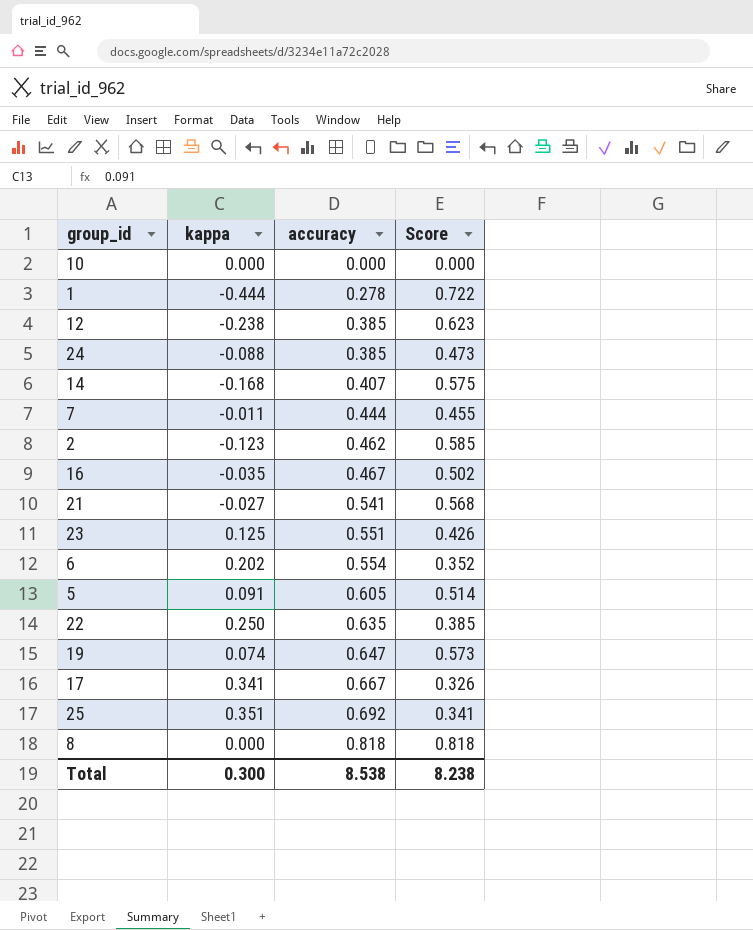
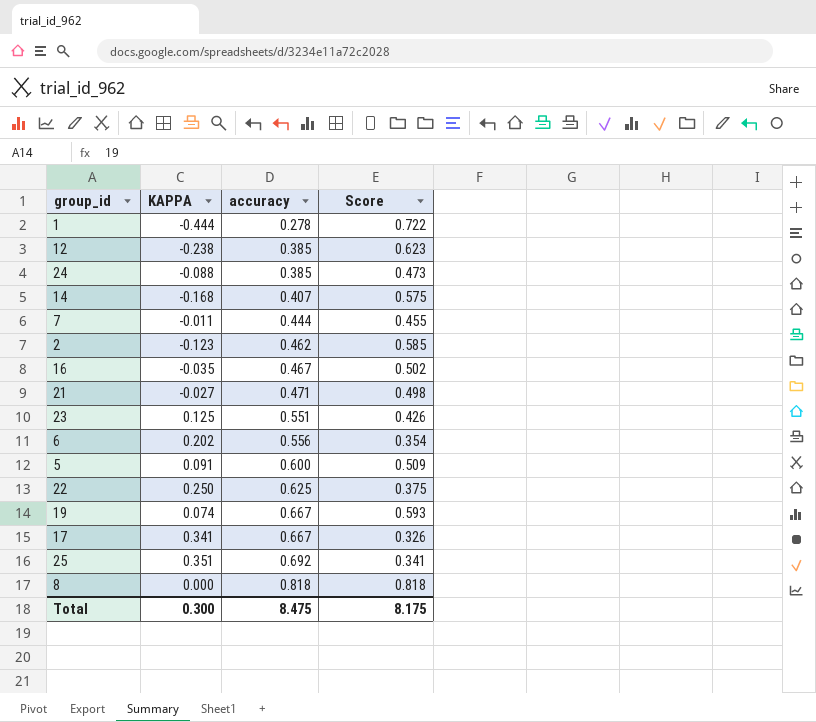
column name: kappa -> KAPPA
row 10: 0.000 | 0.000 | 0.000 -> none
21 | accuracy: 0.541 -> 0.471
21 | Score: 0.568 -> 0.498
6 | accuracy: 0.554 -> 0.556
6 | Score: 0.352 -> 0.354
5 | accuracy: 0.605 -> 0.600
5 | Score: 0.514 -> 0.509
22 | accuracy: 0.635 -> 0.625
22 | Score: 0.385 -> 0.375
19 | accuracy: 0.647 -> 0.667
19 | Score: 0.573 -> 0.593
Total | accuracy: 8.538 -> 8.475
Total | Score: 8.238 -> 8.175

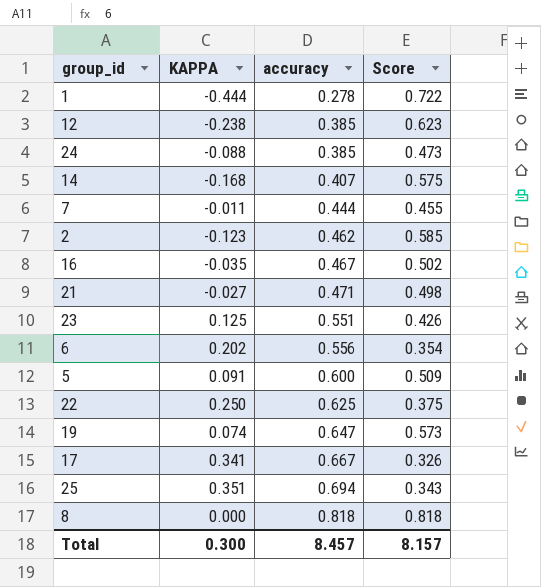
19 | accuracy: 0.667 -> 0.647
19 | Score: 0.593 -> 0.573
25 | accuracy: 0.692 -> 0.694
25 | Score: 0.341 -> 0.343
Total | accuracy: 8.475 -> 8.457
Total | Score: 8.175 -> 8.157

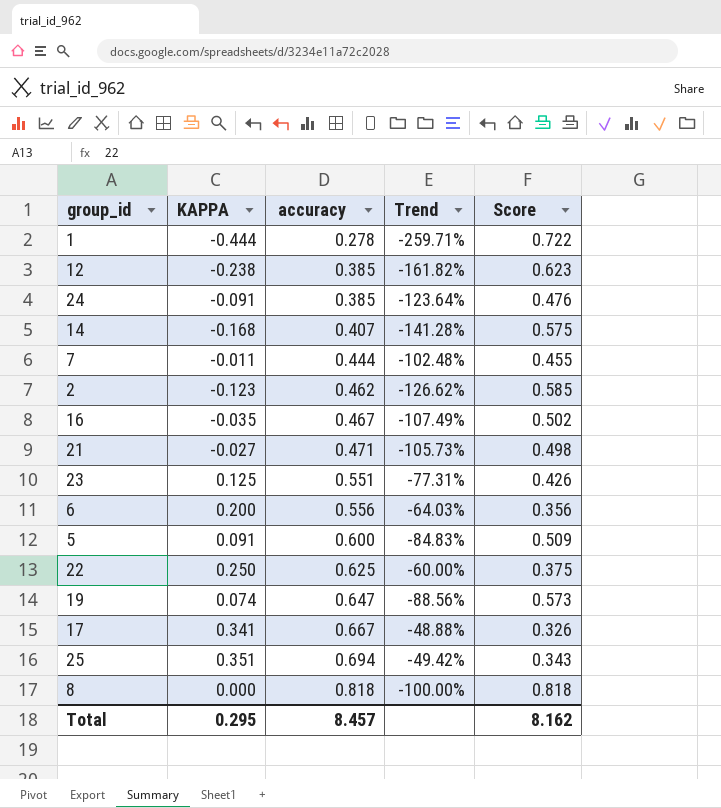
column Trend | formula: none -> ([KAPPA] - [accuracy]) / [accuracy]
24 | KAPPA: -0.088 -> -0.091
24 | Score: 0.473 -> 0.476
6 | KAPPA: 0.202 -> 0.200
6 | Score: 0.354 -> 0.356
Total | KAPPA: 0.300 -> 0.295
Total | Score: 8.157 -> 8.162

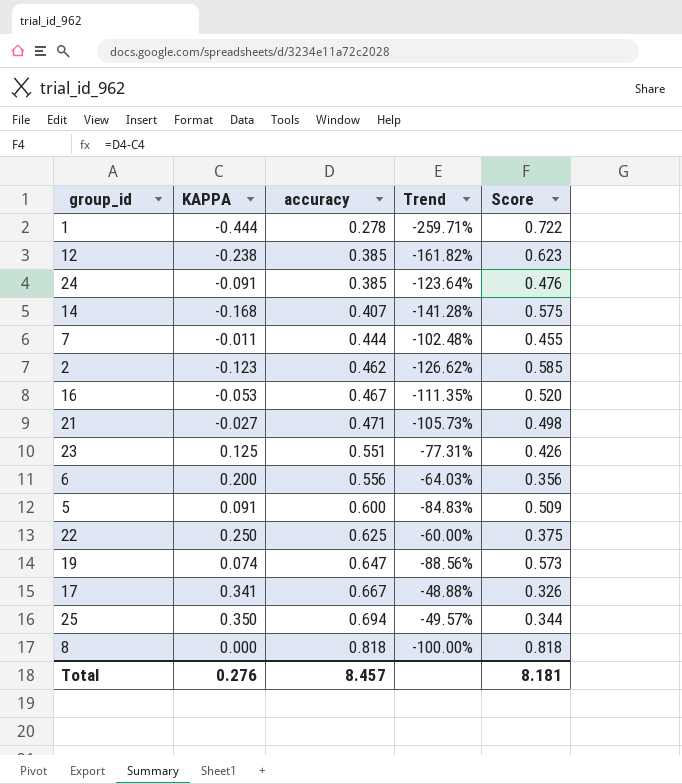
16 | KAPPA: -0.035 -> -0.053
16 | Trend: -107.49% -> -111.35%
16 | Score: 0.502 -> 0.520
25 | KAPPA: 0.351 -> 0.350
25 | Trend: -49.42% -> -49.57%
25 | Score: 0.343 -> 0.344
Total | KAPPA: 0.295 -> 0.276
Total | Score: 8.162 -> 8.181

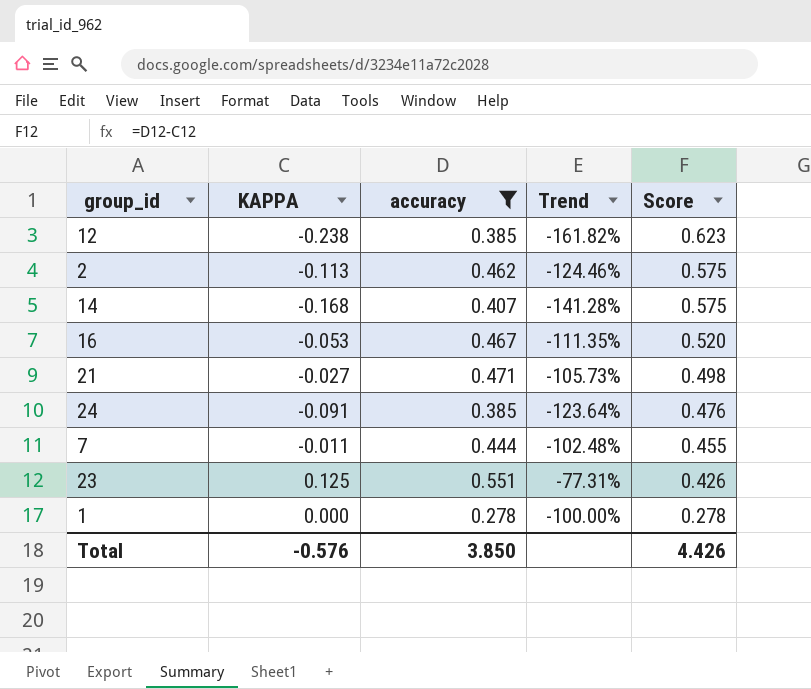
filter: none -> accuracy <= 0.551
row order: accuracy ascending -> Score descending
2 | KAPPA: -0.123 -> -0.113
2 | Trend: -126.62% -> -124.46%
2 | Score: 0.585 -> 0.575
1 | KAPPA: -0.444 -> 0.000
1 | Trend: -259.71% -> -100.00%
1 | Score: 0.722 -> 0.278
Total | KAPPA: 0.276 -> -0.576
Total | accuracy: 8.457 -> 3.850
Total | Score: 8.181 -> 4.426

